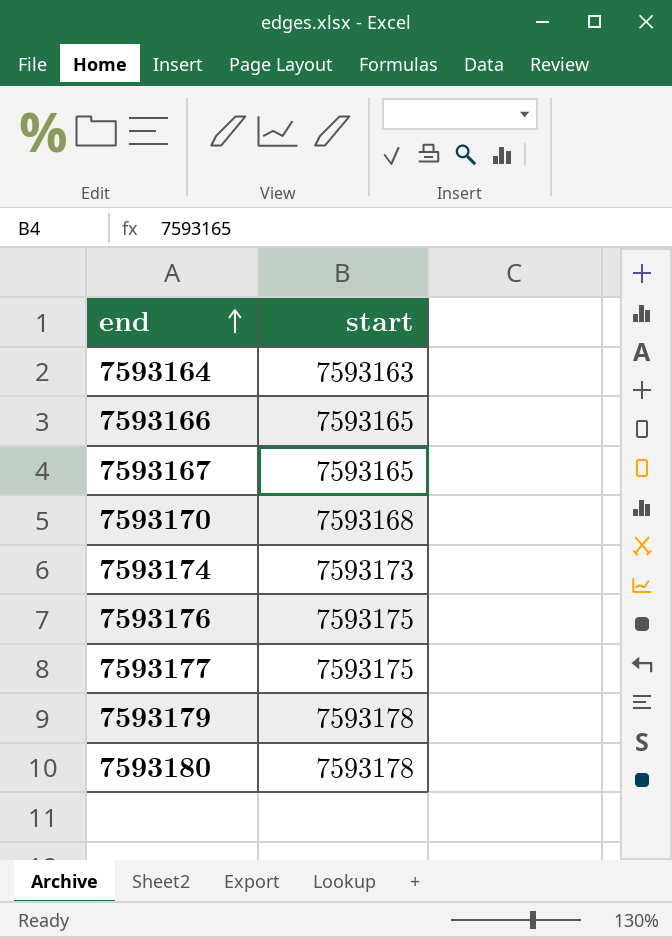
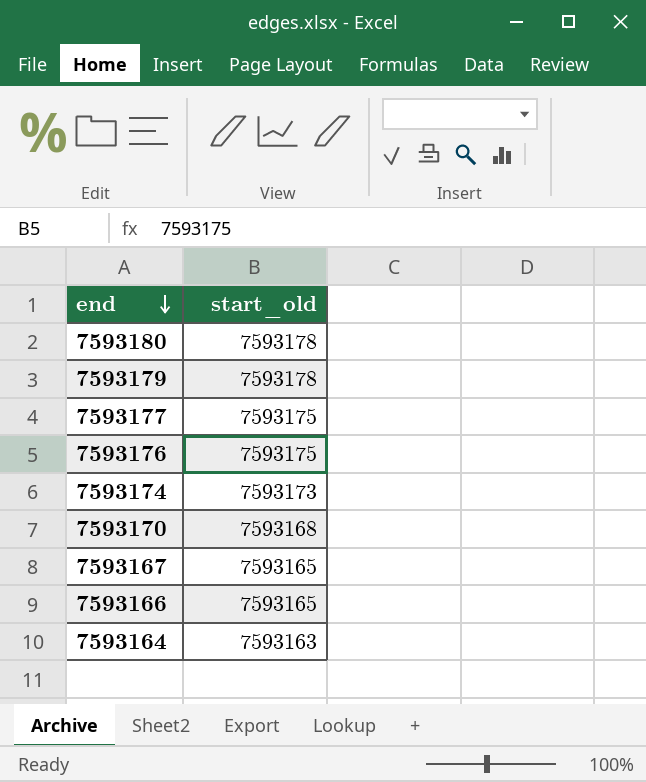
row order: end ascending -> end descending
column name: start -> start_old

